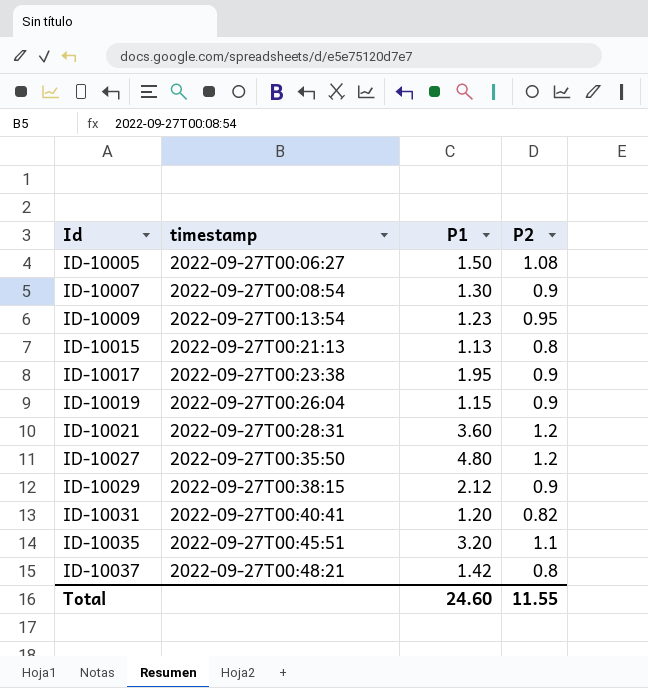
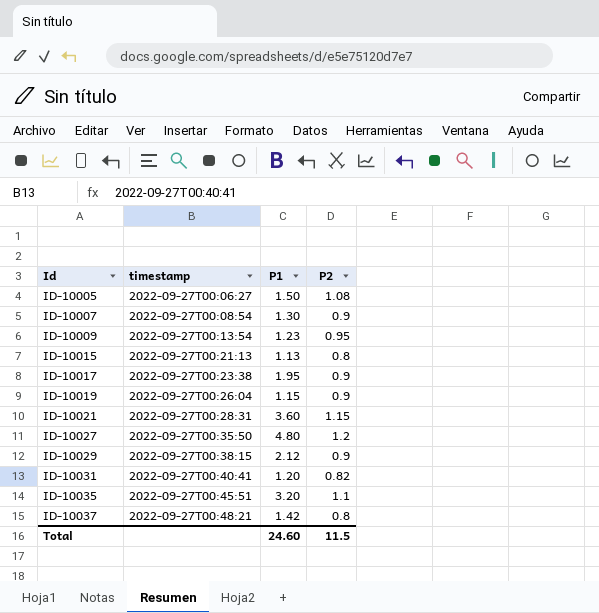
ID-10021 | P2: 1.2 -> 1.15
Total | P2: 11.55 -> 11.5

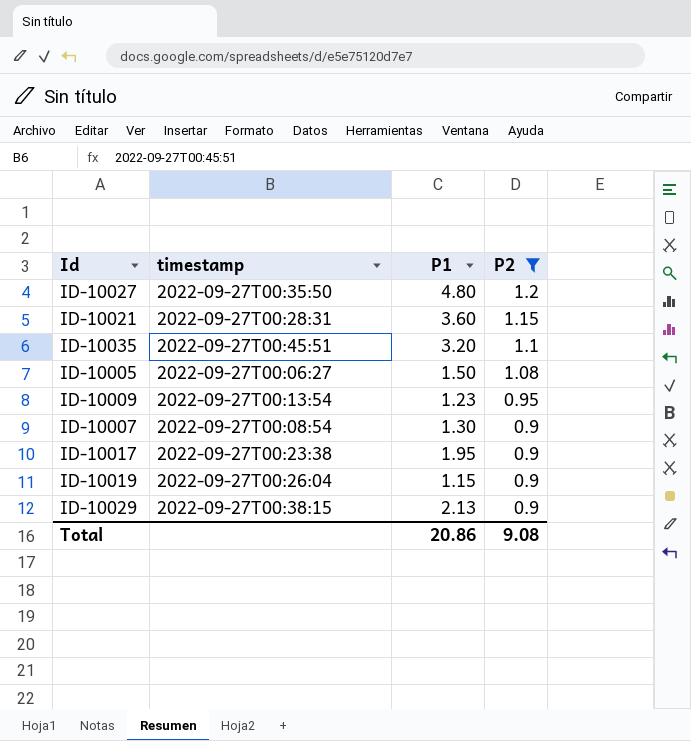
filter: none -> P2 >= 0.9
row order: Id ascending -> P2 descending
ID-10029 | P1: 2.12 -> 2.13
Total | P1: 24.60 -> 20.86
Total | P2: 11.5 -> 9.08

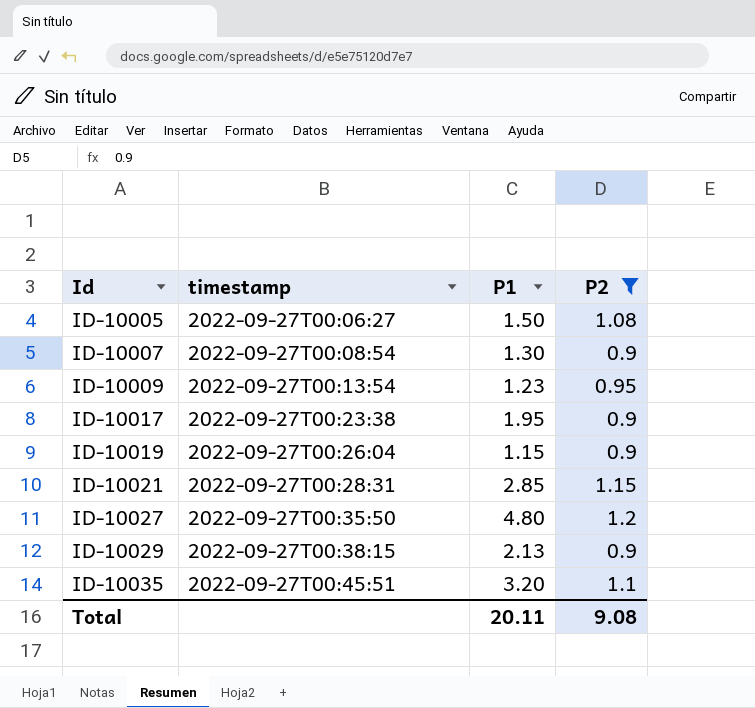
row order: P2 descending -> Id ascending
ID-10021 | P1: 3.60 -> 2.85
Total | P1: 20.86 -> 20.11

